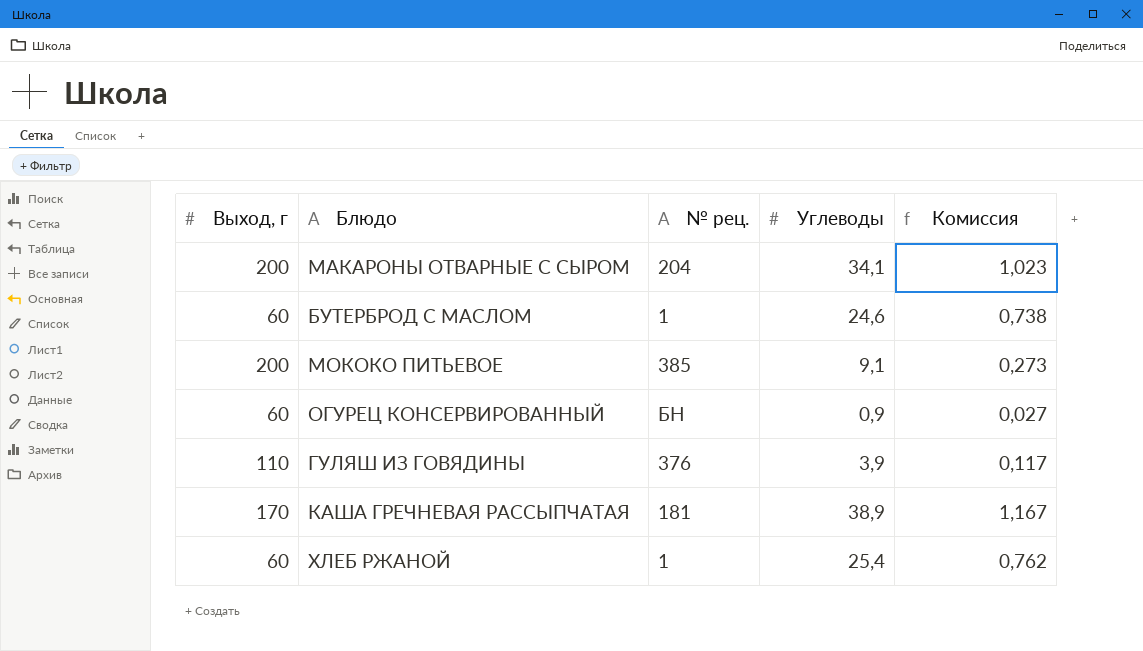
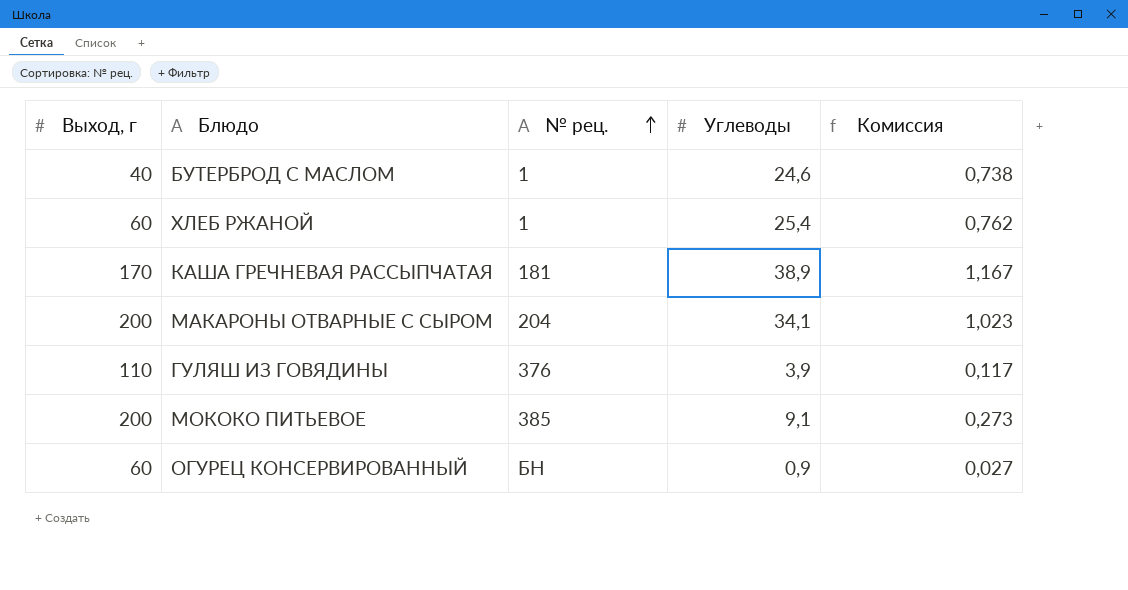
row order: none -> № рец. ascending
БУТЕРБРОД С МАСЛОМ | Выход, г: 60 -> 40

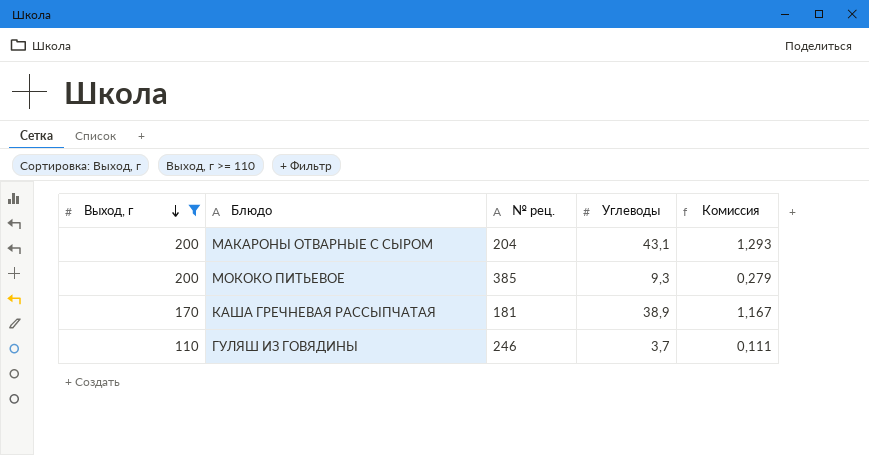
filter: none -> Выход, г >= 110
row order: № рец. ascending -> Выход, г descending
МАКАРОНЫ ОТВАРНЫЕ С СЫРОМ | Углеводы: 34,1 -> 43,1
МАКАРОНЫ ОТВАРНЫЕ С СЫРОМ | Комиссия: 1,023 -> 1,293
МОКОКО ПИТЬЕВОЕ | Углеводы: 9,1 -> 9,3
МОКОКО ПИТЬЕВОЕ | Комиссия: 0,273 -> 0,279
ГУЛЯШ ИЗ ГОВЯДИНЫ | № рец.: 376 -> 246
ГУЛЯШ ИЗ ГОВЯДИНЫ | Углеводы: 3,9 -> 3,7
ГУЛЯШ ИЗ ГОВЯДИНЫ | Комиссия: 0,117 -> 0,111

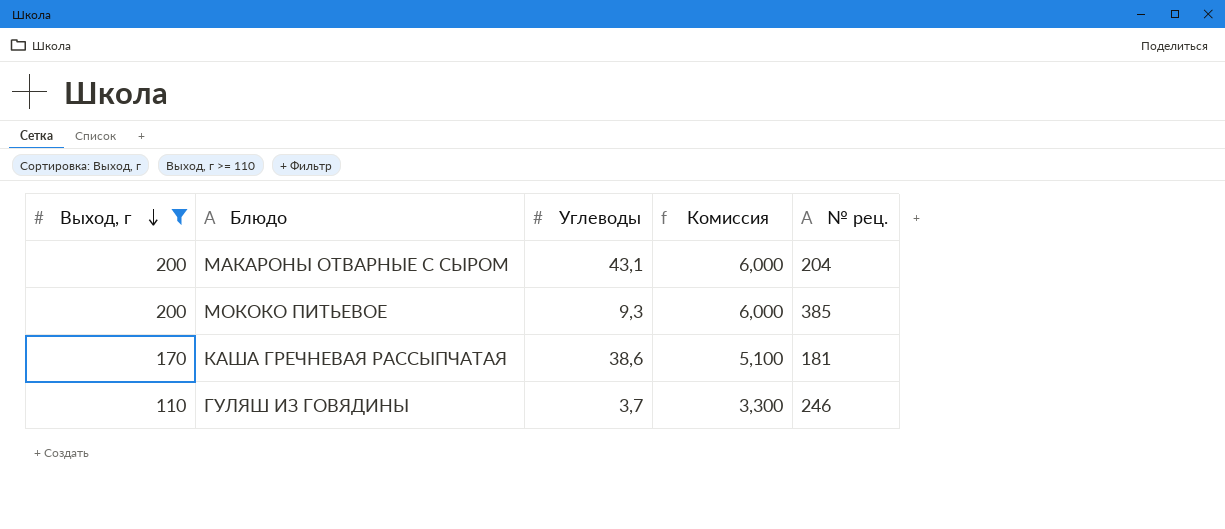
column Комиссия | formula: [Углеводы] * 0,03 -> [Выход, г] * 0,03
column № рец. | position: 3 -> 5
КАША ГРЕЧНЕВАЯ РАССЫПЧАТАЯ | Углеводы: 38,9 -> 38,6

